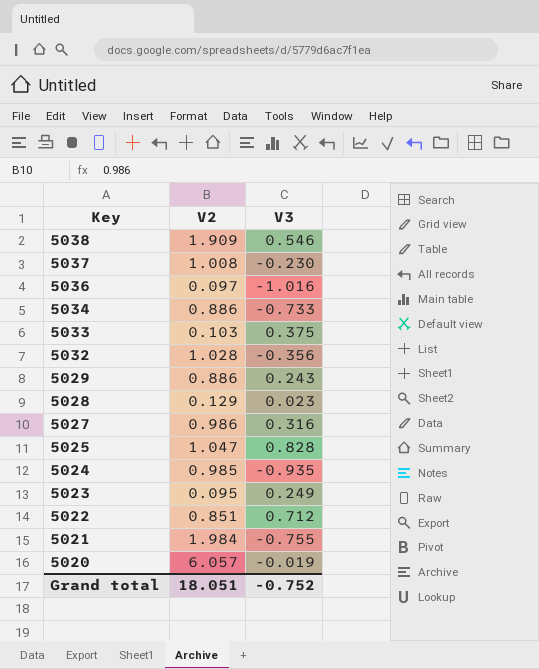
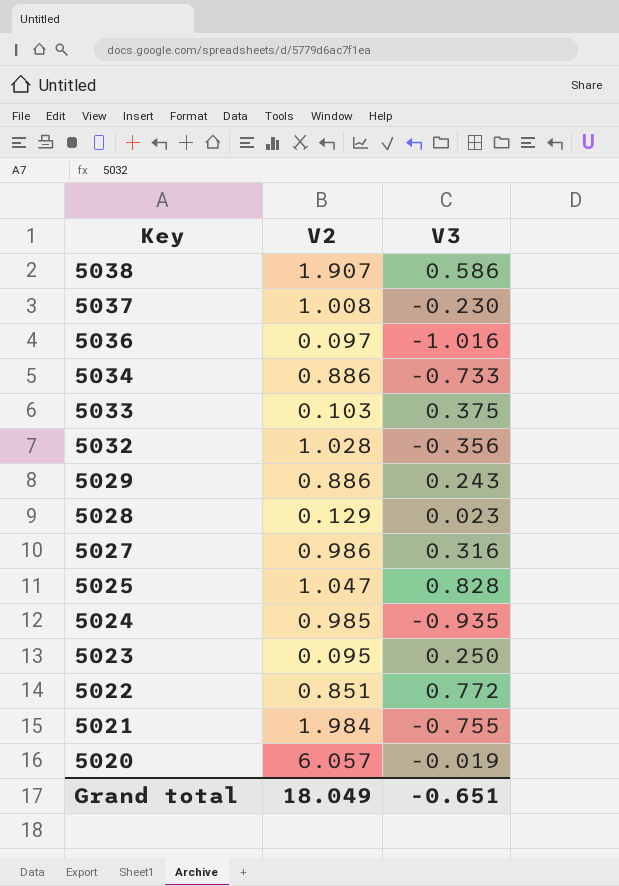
5038 | V2: 1.909 -> 1.907
5038 | V3: 0.546 -> 0.586
5023 | V3: 0.249 -> 0.250
5022 | V3: 0.712 -> 0.772
Grand total | V2: 18.051 -> 18.049
Grand total | V3: -0.752 -> -0.651

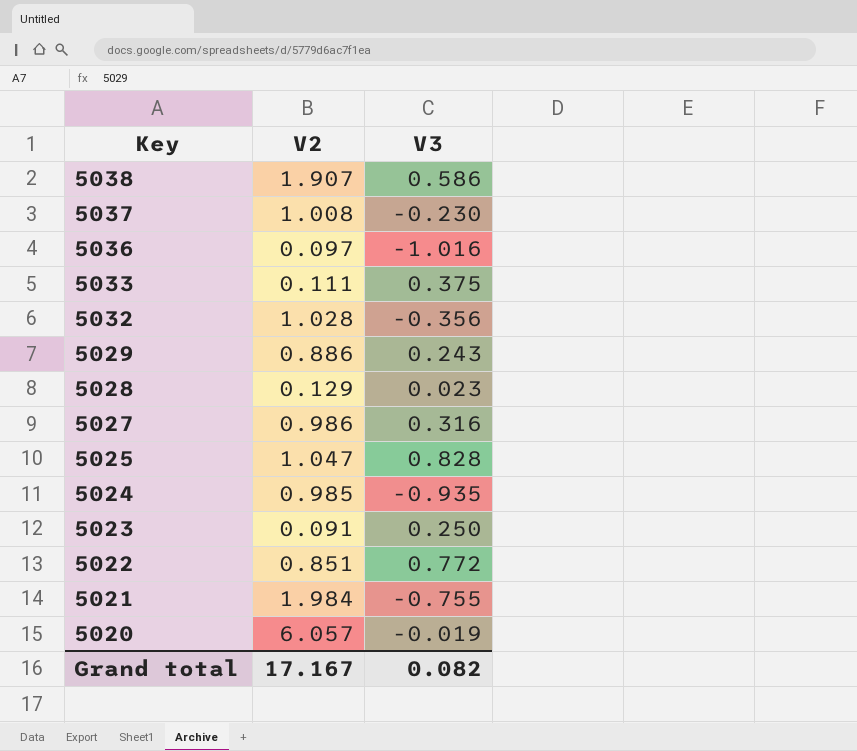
row 5034: 0.886 | -0.733 -> none
5033 | V2: 0.103 -> 0.111
5023 | V2: 0.095 -> 0.091
Grand total | V2: 18.049 -> 17.167
Grand total | V3: -0.651 -> 0.082

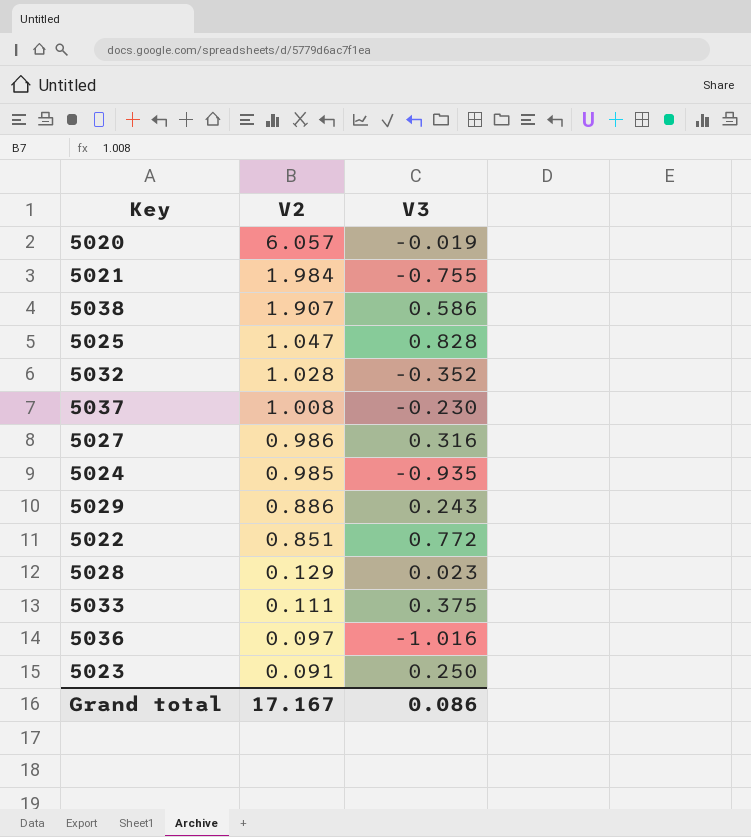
row order: Key descending -> V2 descending
5032 | V3: -0.356 -> -0.352
Grand total | V3: 0.082 -> 0.086

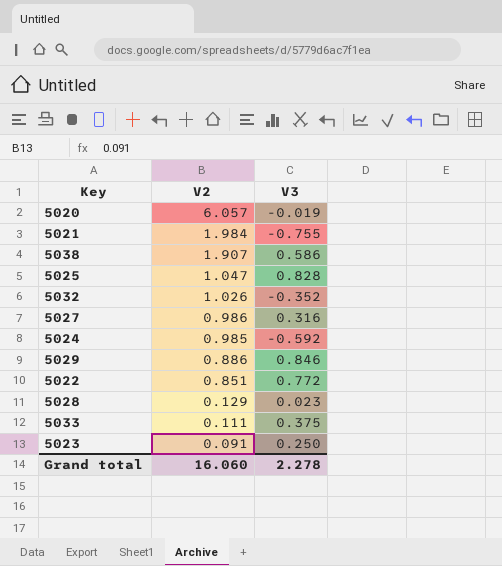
row 5037: 1.008 | -0.230 -> none
row 5036: 0.097 | -1.016 -> none
5032 | V2: 1.028 -> 1.026
5024 | V3: -0.935 -> -0.592
5029 | V3: 0.243 -> 0.846
Grand total | V2: 17.167 -> 16.060
Grand total | V3: 0.086 -> 2.278

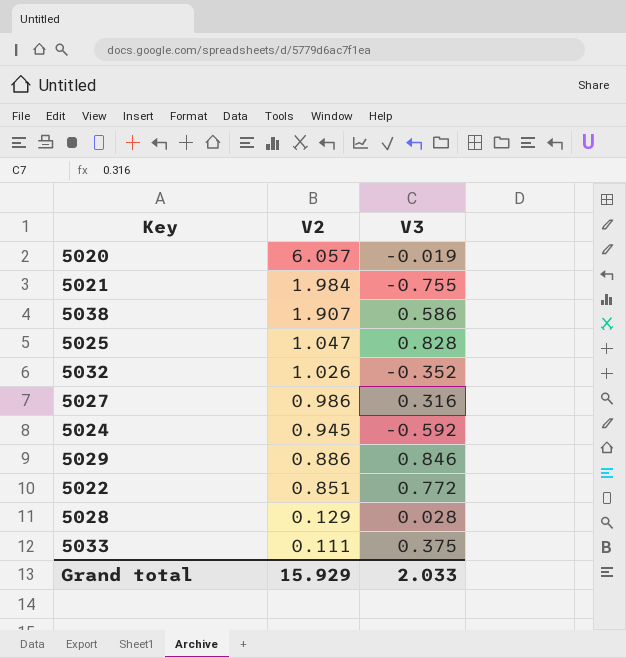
row 5023: 0.091 | 0.250 -> none
5024 | V2: 0.985 -> 0.945
5028 | V3: 0.023 -> 0.028
Grand total | V2: 16.060 -> 15.929
Grand total | V3: 2.278 -> 2.033

